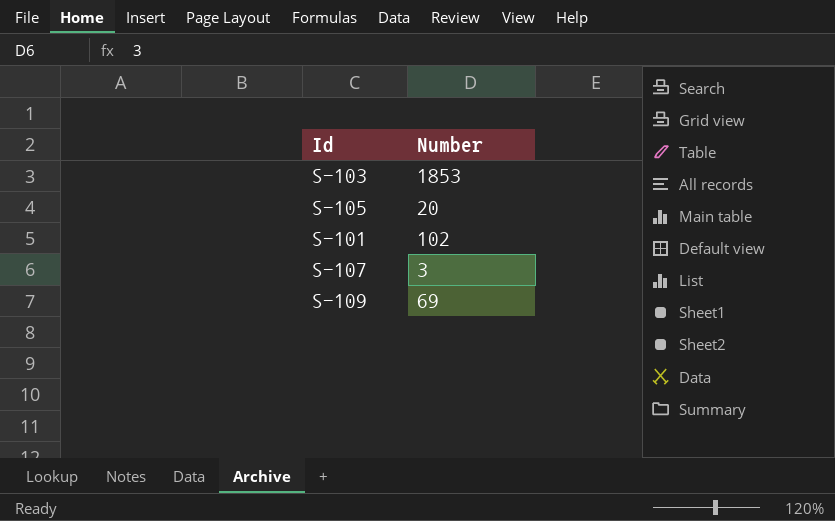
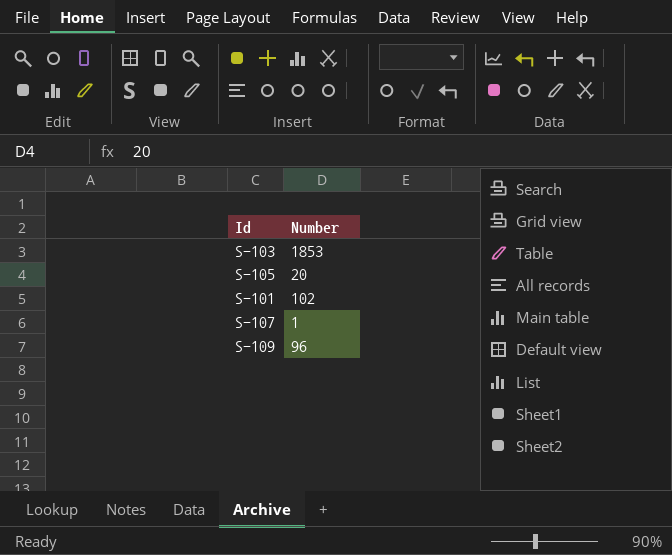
S-107 | Number: 3 -> 1
S-109 | Number: 69 -> 96

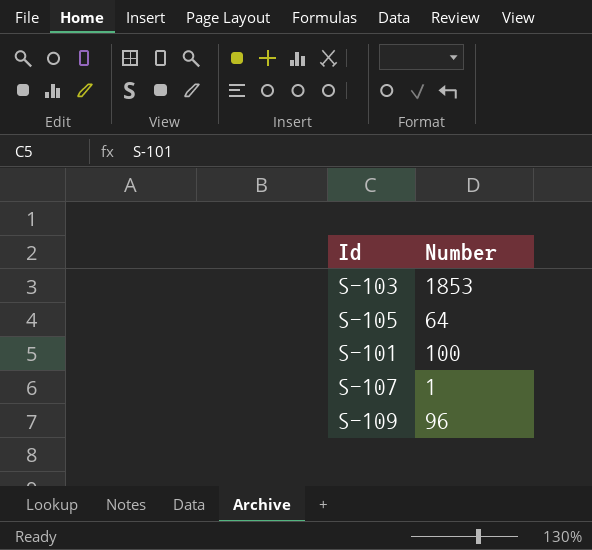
S-105 | Number: 20 -> 64
S-101 | Number: 102 -> 100

